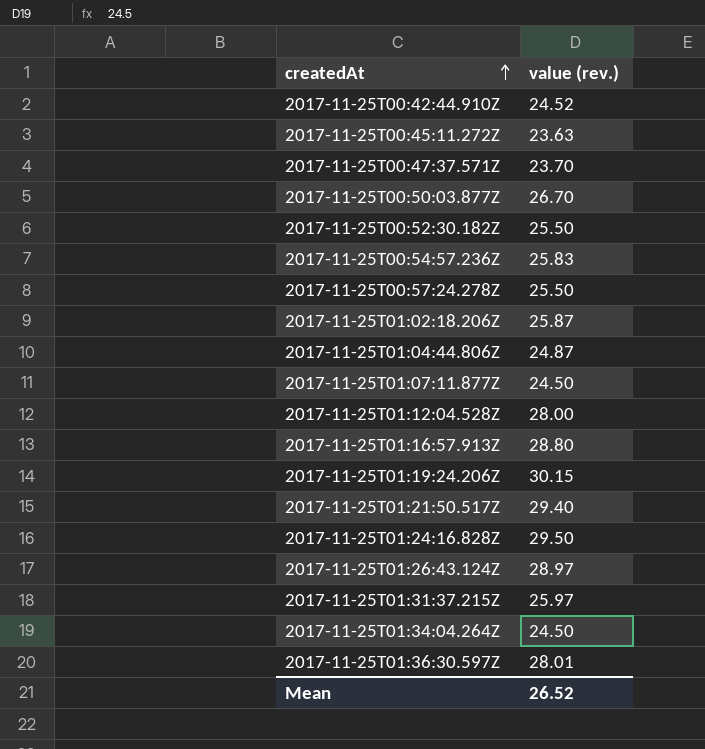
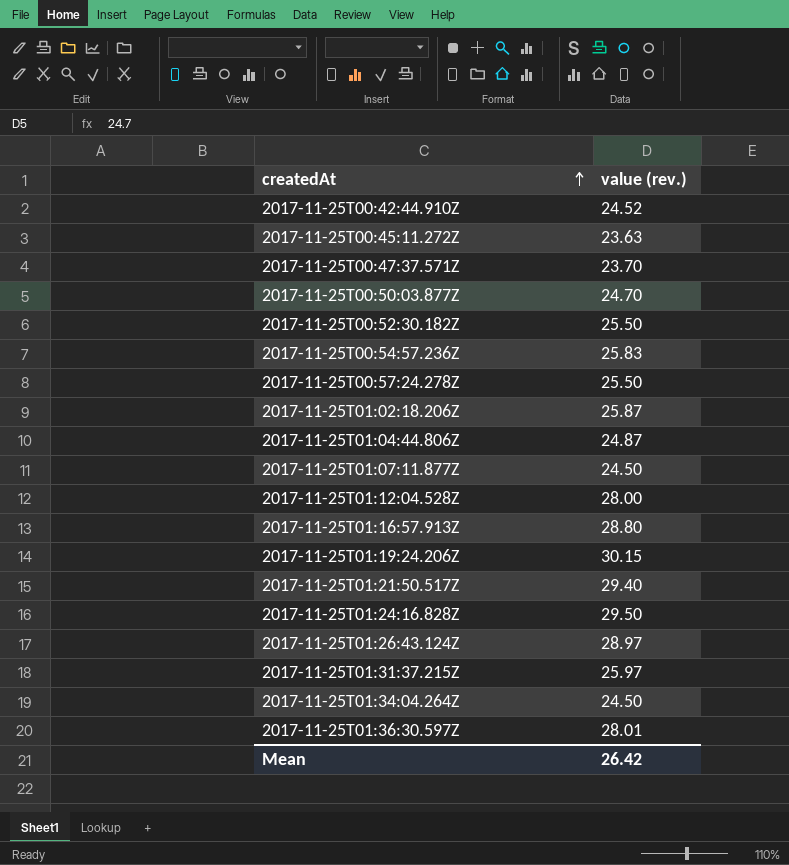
2017-11-25T00:50:03.877Z | value (rev.): 26.70 -> 24.70
Mean | value (rev.): 26.52 -> 26.42

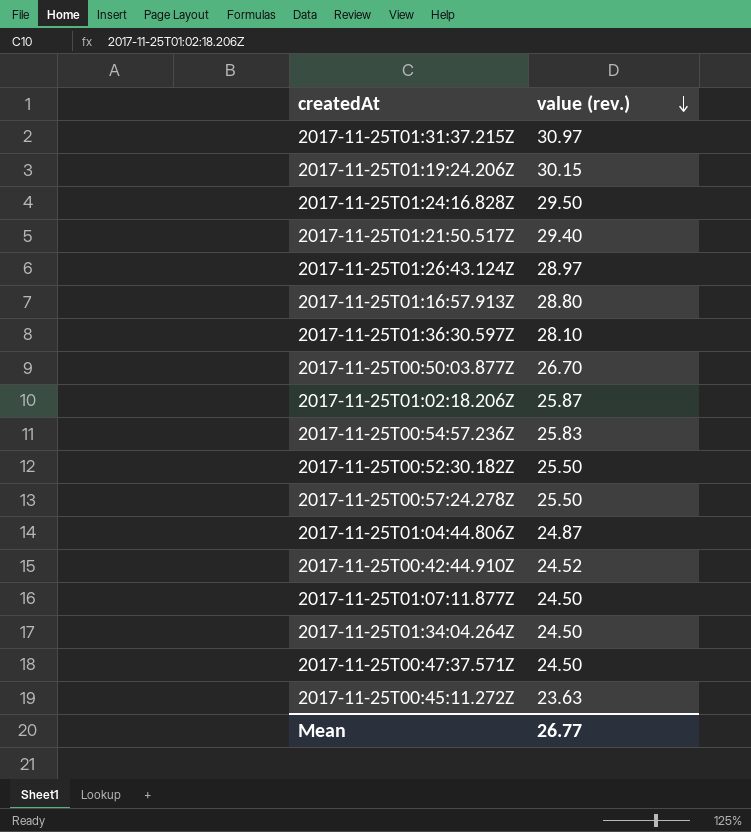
row order: createdAt ascending -> value (rev.) descending
row 2017-11-25T01:12:04.528Z: 28.00 -> none
2017-11-25T01:31:37.215Z | value (rev.): 25.97 -> 30.97
2017-11-25T01:36:30.597Z | value (rev.): 28.01 -> 28.10
2017-11-25T00:50:03.877Z | value (rev.): 24.70 -> 26.70
2017-11-25T00:47:37.571Z | value (rev.): 23.70 -> 24.50
Mean | value (rev.): 26.42 -> 26.77

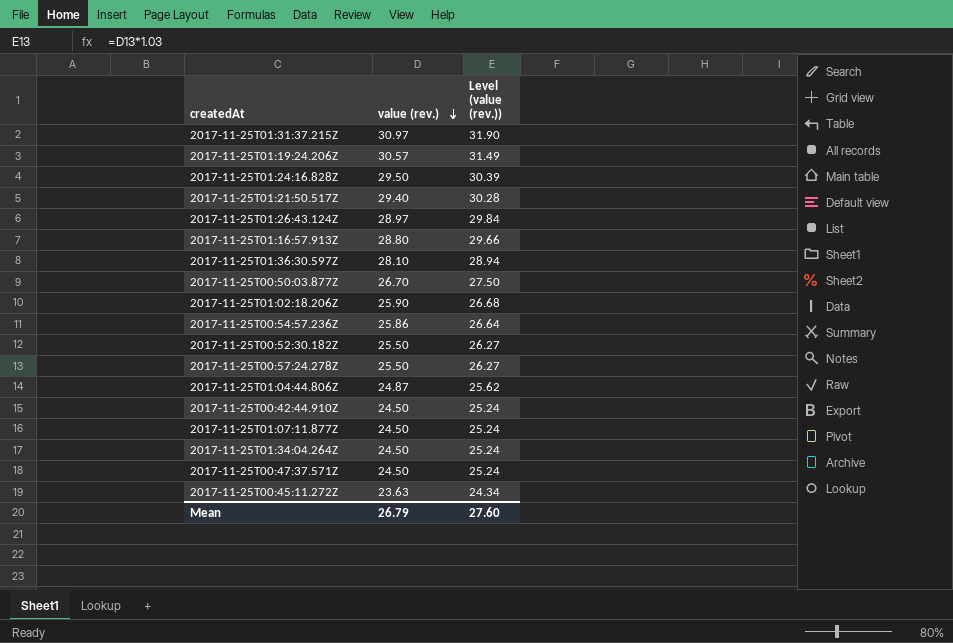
column Level (value (rev.)) | formula: none -> [value (rev.)] * 1.03
2017-11-25T01:19:24.206Z | value (rev.): 30.15 -> 30.57
2017-11-25T01:02:18.206Z | value (rev.): 25.87 -> 25.90
2017-11-25T00:54:57.236Z | value (rev.): 25.83 -> 25.86
2017-11-25T00:42:44.910Z | value (rev.): 24.52 -> 24.50
Mean | value (rev.): 26.77 -> 26.79

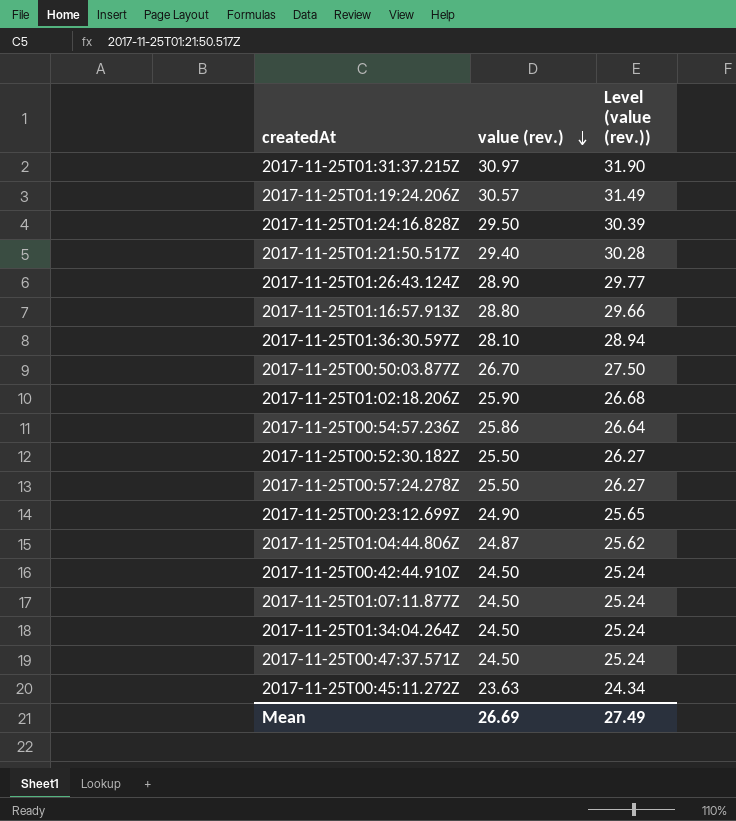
2017-11-25T01:26:43.124Z | value (rev.): 28.97 -> 28.90
2017-11-25T01:26:43.124Z | Level (value (rev.)): 29.84 -> 29.77
row 2017-11-25T00:23:12.699Z: none -> 24.90 | 25.65
Mean | value (rev.): 26.79 -> 26.69
Mean | Level (value (rev.)): 27.60 -> 27.49

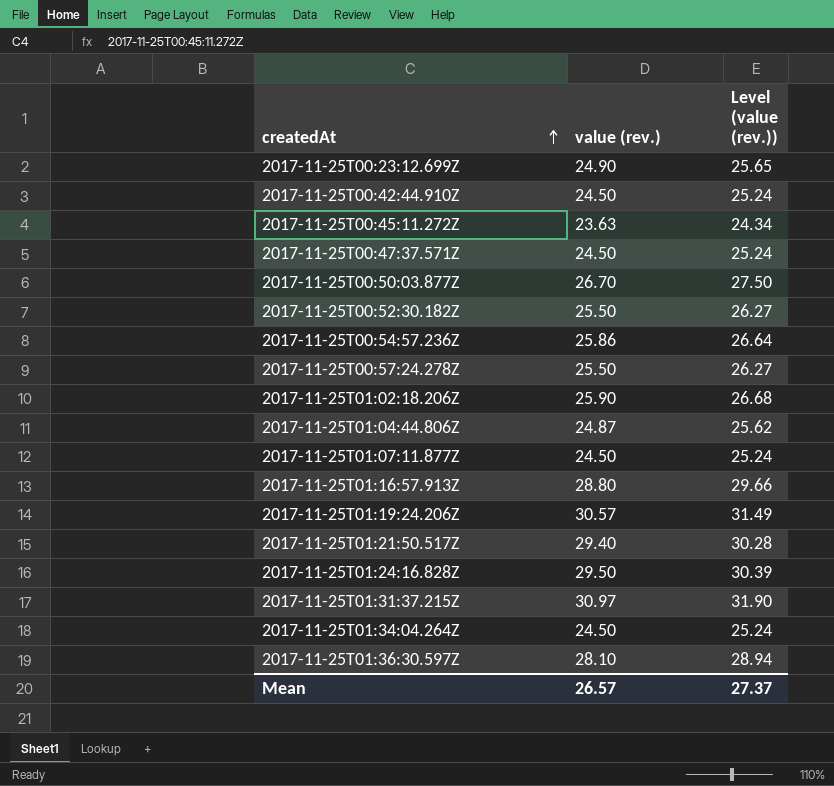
row order: value (rev.) descending -> createdAt ascending
row 2017-11-25T01:26:43.124Z: 28.90 | 29.77 -> none
Mean | value (rev.): 26.69 -> 26.57
Mean | Level (value (rev.)): 27.49 -> 27.37

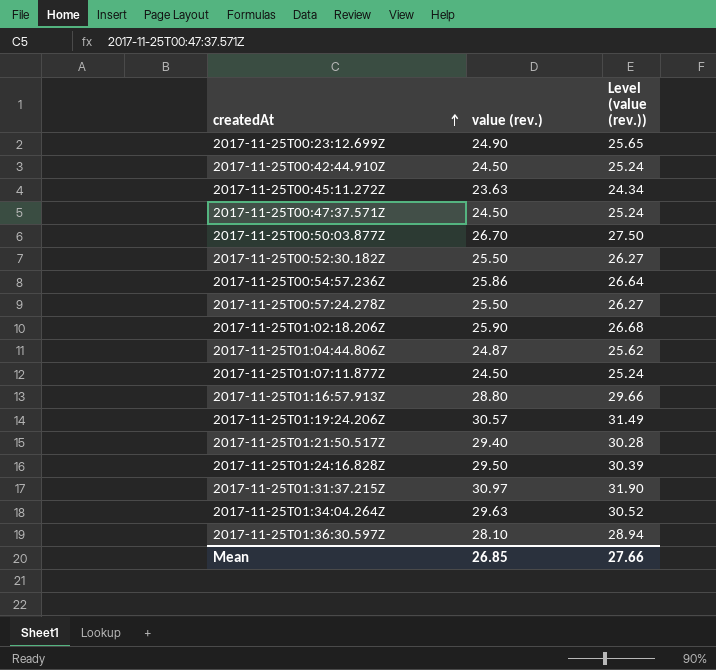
2017-11-25T01:34:04.264Z | value (rev.): 24.50 -> 29.63
2017-11-25T01:34:04.264Z | Level (value (rev.)): 25.24 -> 30.52
Mean | value (rev.): 26.57 -> 26.85
Mean | Level (value (rev.)): 27.37 -> 27.66

